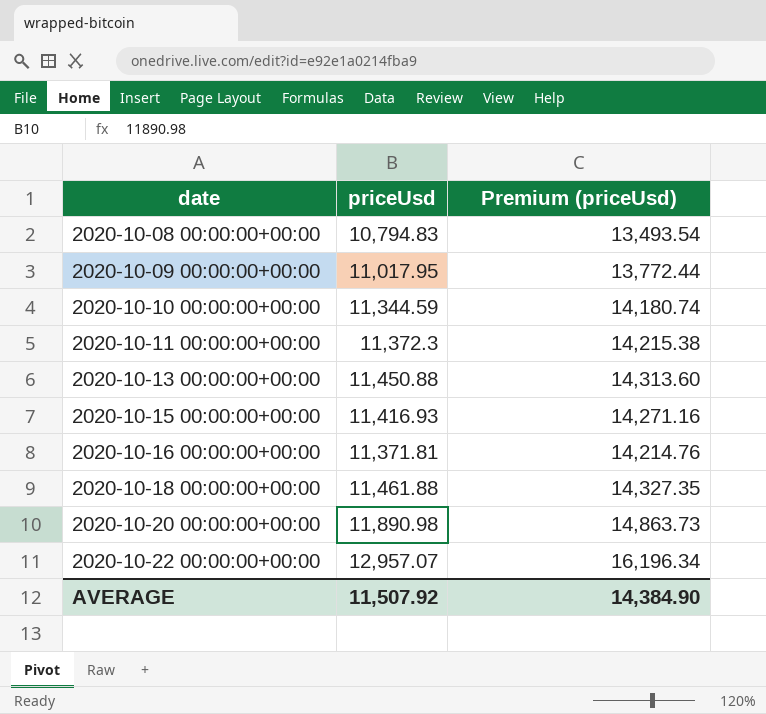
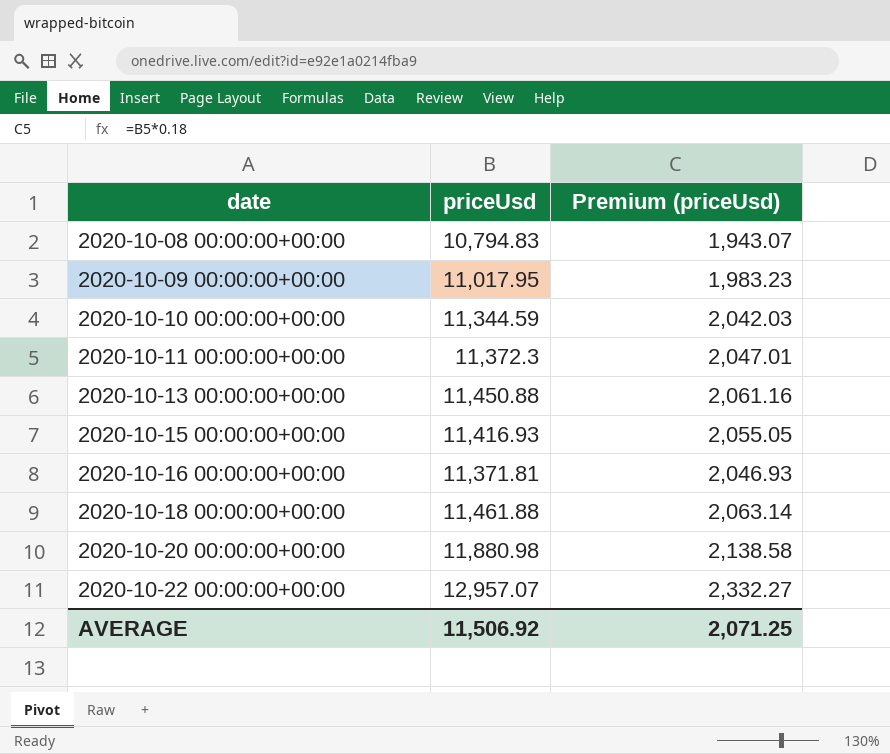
column Premium (priceUsd) | formula: [priceUsd] * 1.25 -> [priceUsd] * 0.18
2020-10-20 00:00:00+00:00 | priceUsd: 11,890.98 -> 11,880.98
AVERAGE | priceUsd: 11,507.92 -> 11,506.92
AVERAGE | Premium (priceUsd): 14,384.90 -> 2,071.25

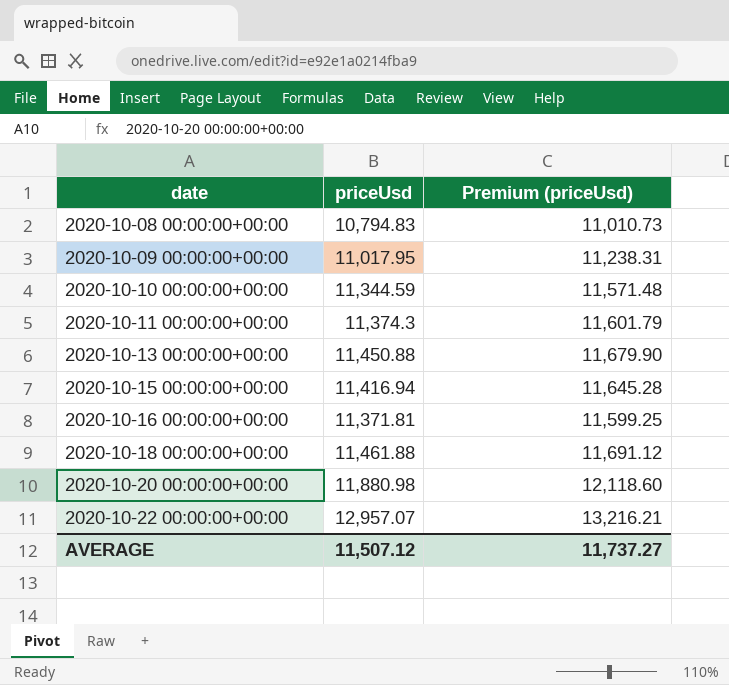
column Premium (priceUsd) | formula: [priceUsd] * 0.18 -> [priceUsd] * 1.02
2020-10-11 00:00:00+00:00 | priceUsd: 11,372.3 -> 11,374.3
2020-10-15 00:00:00+00:00 | priceUsd: 11,416.93 -> 11,416.94
AVERAGE | priceUsd: 11,506.92 -> 11,507.12
AVERAGE | Premium (priceUsd): 2,071.25 -> 11,737.27

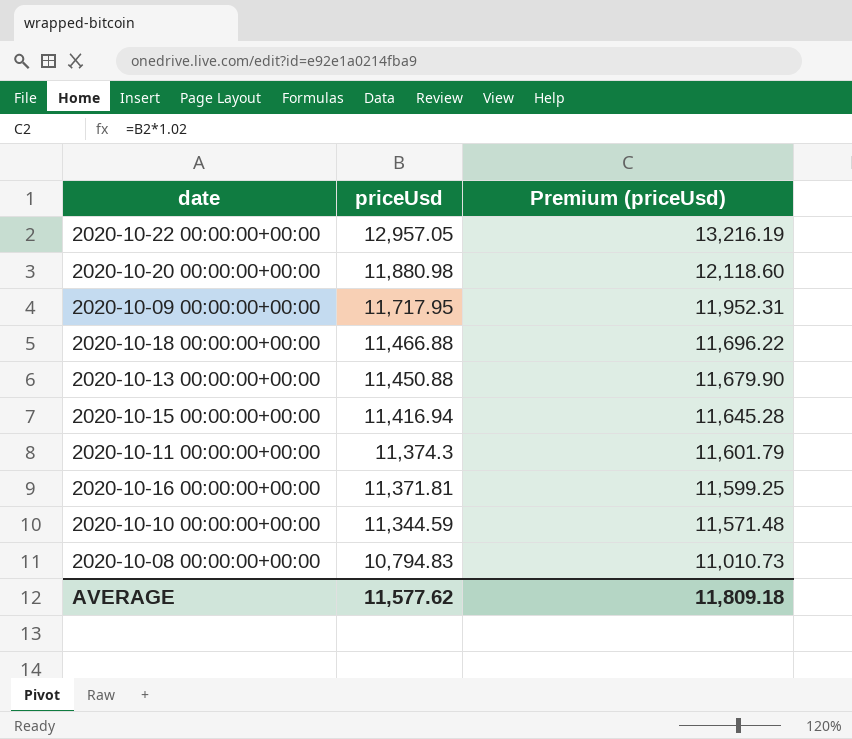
row order: date ascending -> priceUsd descending
2020-10-22 00:00:00+00:00 | priceUsd: 12,957.07 -> 12,957.05
2020-10-22 00:00:00+00:00 | Premium (priceUsd): 13,216.21 -> 13,216.19
2020-10-09 00:00:00+00:00 | priceUsd: 11,017.95 -> 11,717.95
2020-10-09 00:00:00+00:00 | Premium (priceUsd): 11,238.31 -> 11,952.31
2020-10-18 00:00:00+00:00 | priceUsd: 11,461.88 -> 11,466.88
2020-10-18 00:00:00+00:00 | Premium (priceUsd): 11,691.12 -> 11,696.22
AVERAGE | priceUsd: 11,507.12 -> 11,577.62
AVERAGE | Premium (priceUsd): 11,737.27 -> 11,809.18

